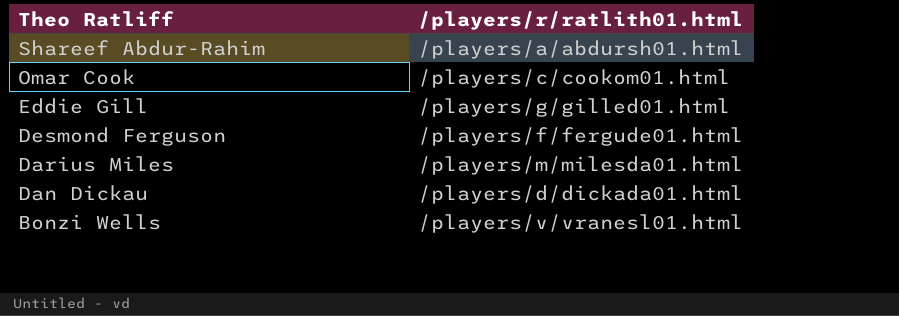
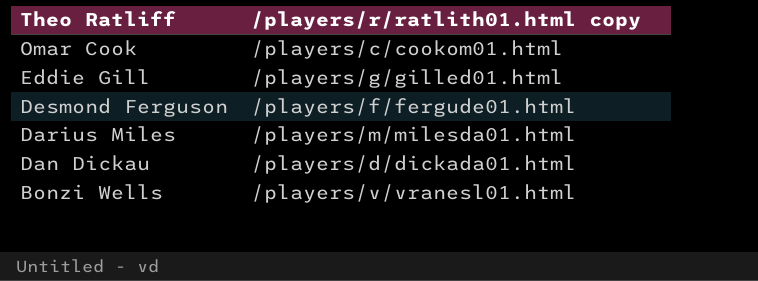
column name: /players/r/ratlith01.html -> /players/r/ratlith01.html copy
row Shareef Abdur-Rahim: /players/a/abdursh01.html -> none

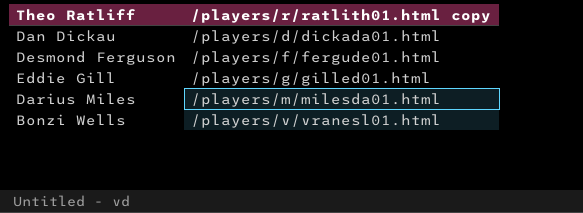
row order: Theo Ratliff descending -> /players/r/ratlith01.html copy ascending
row Omar Cook: /players/c/cookom01.html -> none

